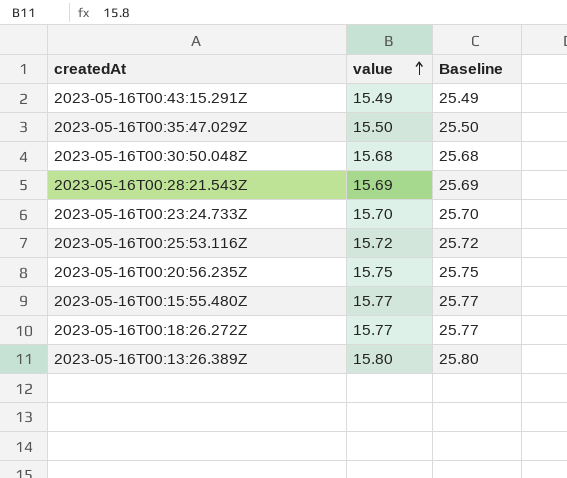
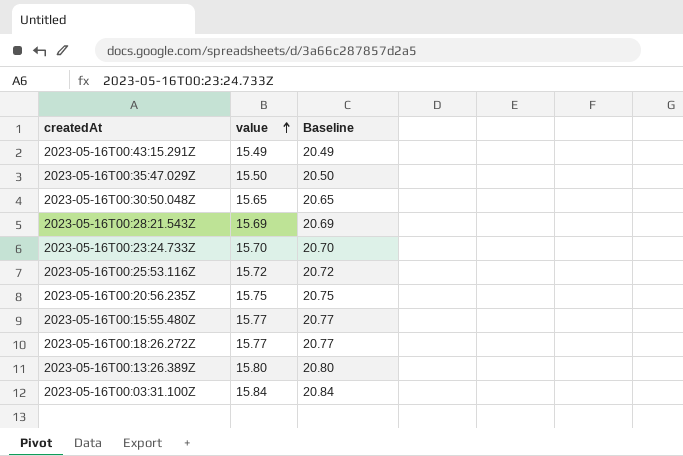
column Baseline | formula: [value] + 10 -> [value] + 5
2023-05-16T00:30:50.048Z | value: 15.68 -> 15.65
row 2023-05-16T00:03:31.100Z: none -> 15.84 | 20.84

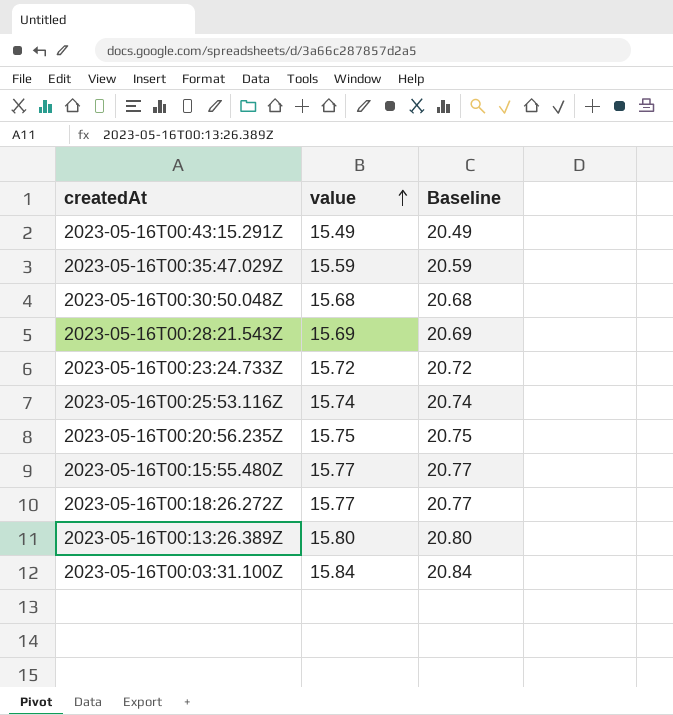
2023-05-16T00:35:47.029Z | value: 15.50 -> 15.59
2023-05-16T00:35:47.029Z | Baseline: 20.50 -> 20.59
2023-05-16T00:30:50.048Z | value: 15.65 -> 15.68
2023-05-16T00:30:50.048Z | Baseline: 20.65 -> 20.68
2023-05-16T00:23:24.733Z | value: 15.70 -> 15.72
2023-05-16T00:23:24.733Z | Baseline: 20.70 -> 20.72
2023-05-16T00:25:53.116Z | value: 15.72 -> 15.74
2023-05-16T00:25:53.116Z | Baseline: 20.72 -> 20.74

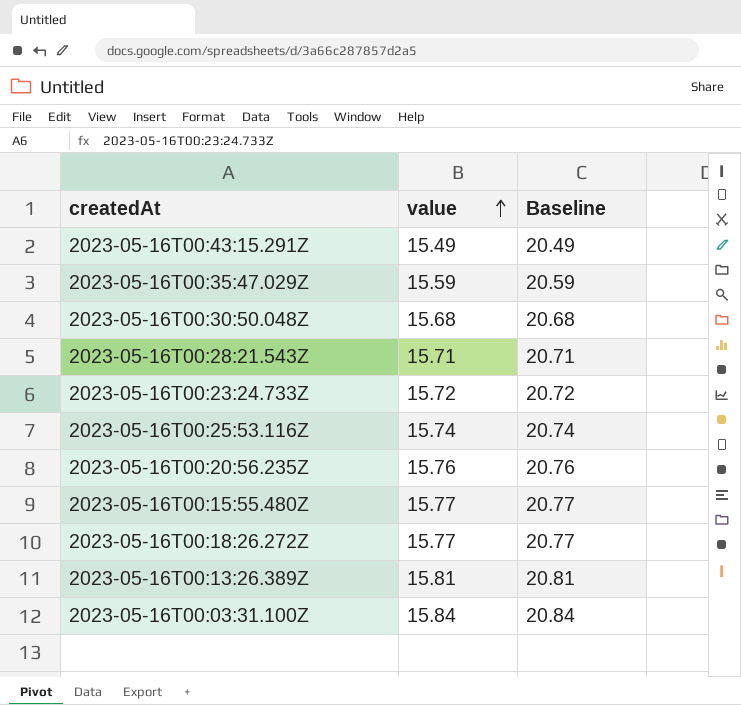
2023-05-16T00:28:21.543Z | value: 15.69 -> 15.71
2023-05-16T00:28:21.543Z | Baseline: 20.69 -> 20.71
2023-05-16T00:20:56.235Z | value: 15.75 -> 15.76
2023-05-16T00:20:56.235Z | Baseline: 20.75 -> 20.76
2023-05-16T00:13:26.389Z | value: 15.80 -> 15.81
2023-05-16T00:13:26.389Z | Baseline: 20.80 -> 20.81

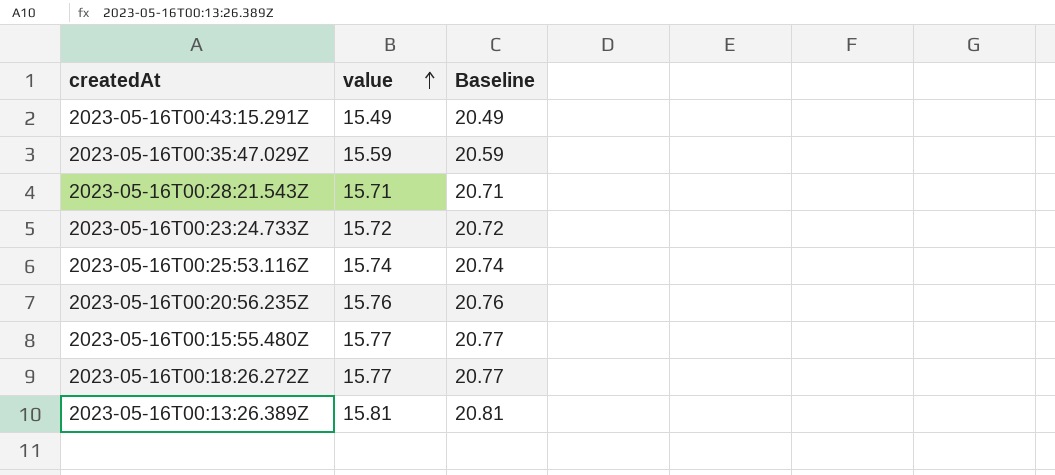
row 2023-05-16T00:30:50.048Z: 15.68 | 20.68 -> none
row 2023-05-16T00:03:31.100Z: 15.84 | 20.84 -> none

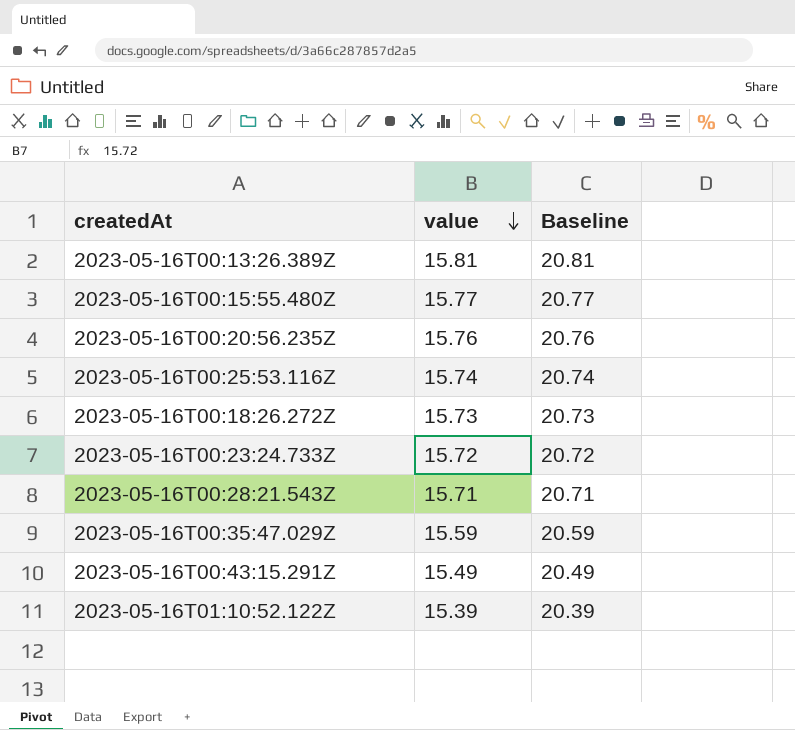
row order: value ascending -> value descending
2023-05-16T00:18:26.272Z | value: 15.77 -> 15.73
2023-05-16T00:18:26.272Z | Baseline: 20.77 -> 20.73
row 2023-05-16T01:10:52.122Z: none -> 15.39 | 20.39

